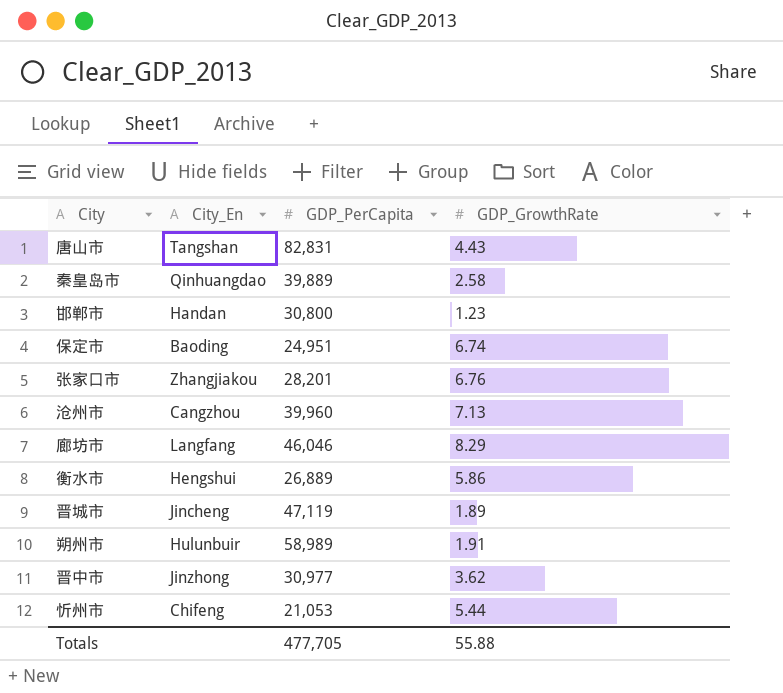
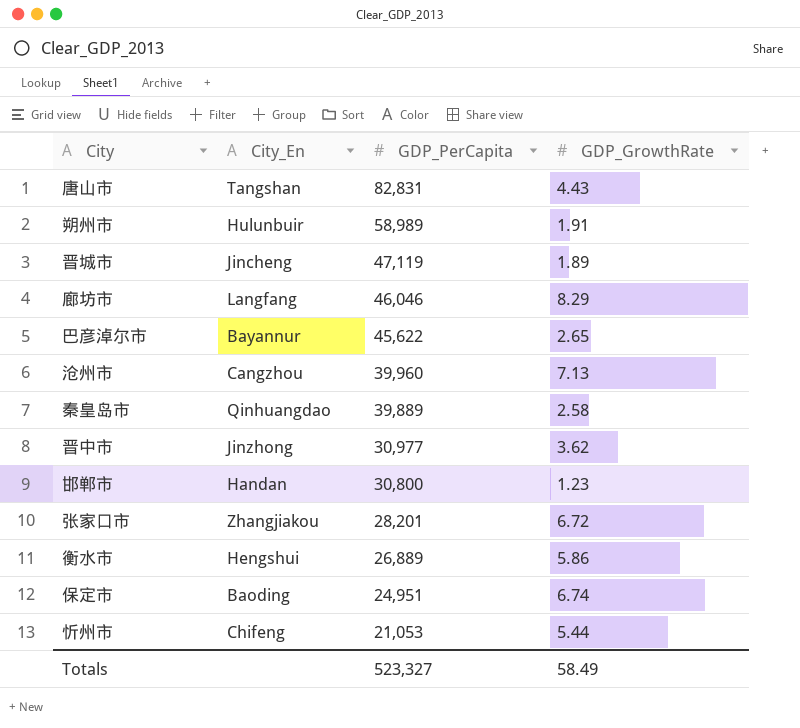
row order: none -> GDP_PerCapita descending
row 巴彦淖尔市: none -> Bayannur | 45,622 | 2.65
张家口市 | GDP_GrowthRate: 6.76 -> 6.72
Totals | GDP_PerCapita: 477,705 -> 523,327
Totals | GDP_GrowthRate: 55.88 -> 58.49

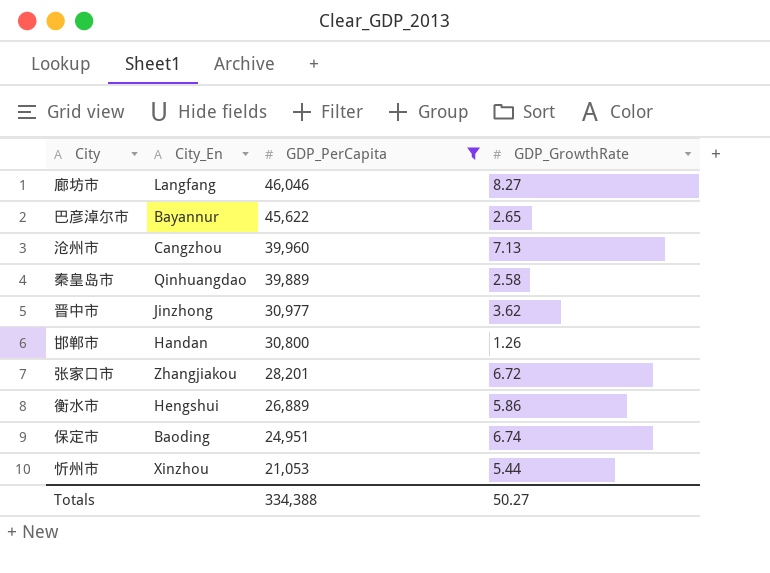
filter: none -> GDP_PerCapita <= 46,046
廊坊市 | GDP_GrowthRate: 8.29 -> 8.27
邯郸市 | GDP_GrowthRate: 1.23 -> 1.26
忻州市 | City_En: Chifeng -> Xinzhou
Totals | GDP_PerCapita: 523,327 -> 334,388
Totals | GDP_GrowthRate: 58.49 -> 50.27

